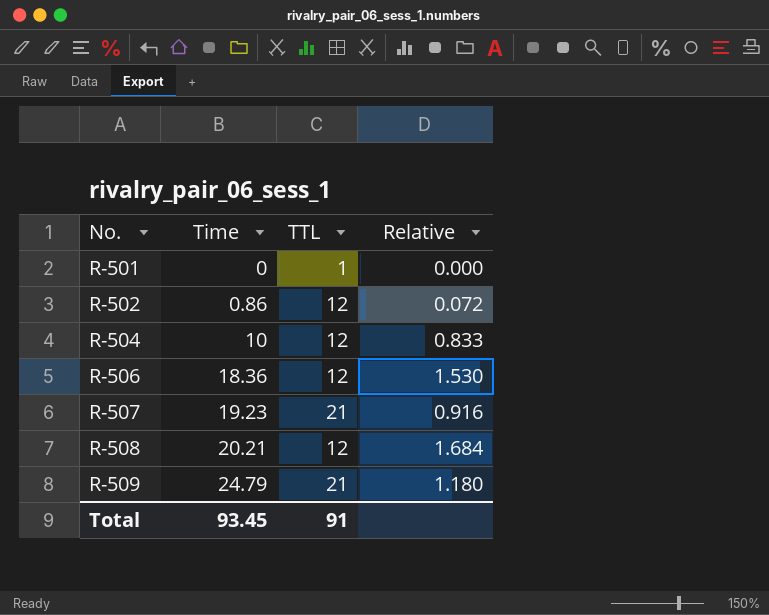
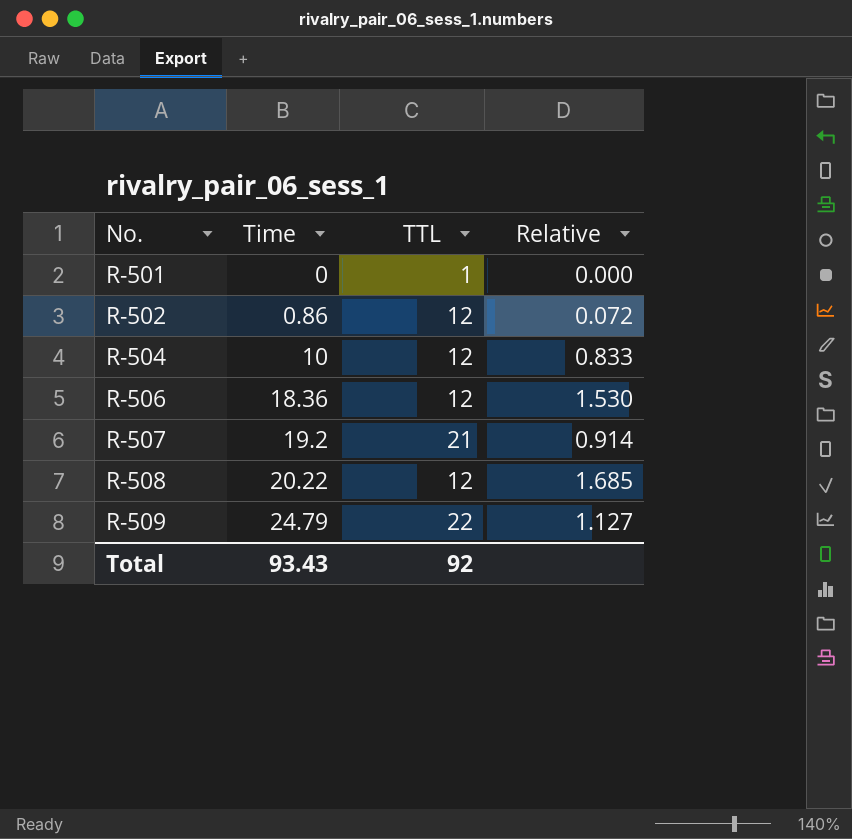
R-507 | Time: 19.23 -> 19.2
R-507 | Relative: 0.916 -> 0.914
R-508 | Time: 20.21 -> 20.22
R-508 | Relative: 1.684 -> 1.685
R-509 | TTL: 21 -> 22
R-509 | Relative: 1.180 -> 1.127
Total | Time: 93.45 -> 93.43
Total | TTL: 91 -> 92

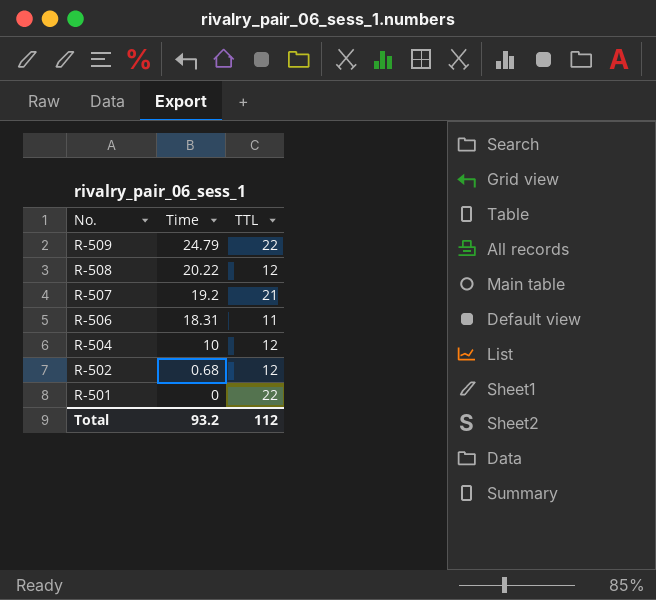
row order: No. ascending -> No. descending
column Relative | formula: [Time] / [TTL] -> none
R-506 | Time: 18.36 -> 18.31
R-506 | TTL: 12 -> 11
R-502 | Time: 0.86 -> 0.68
R-501 | TTL: 1 -> 22
Total | Time: 93.43 -> 93.2
Total | TTL: 92 -> 112

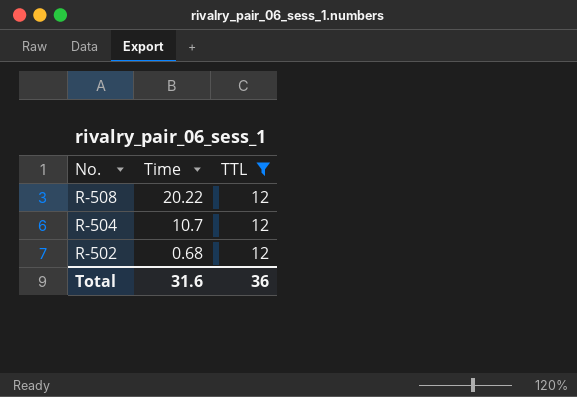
filter: none -> TTL = 12
R-504 | Time: 10 -> 10.7
Total | Time: 93.2 -> 31.6
Total | TTL: 112 -> 36

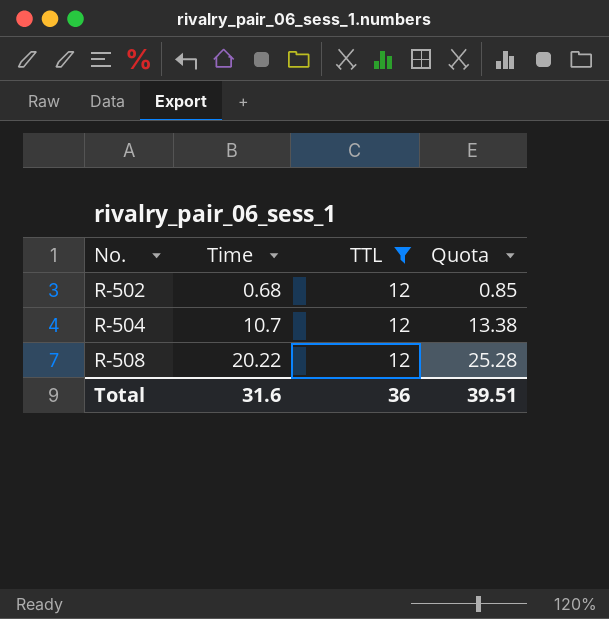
row order: No. descending -> No. ascending
column Quota | formula: none -> [Time] * 1.25

